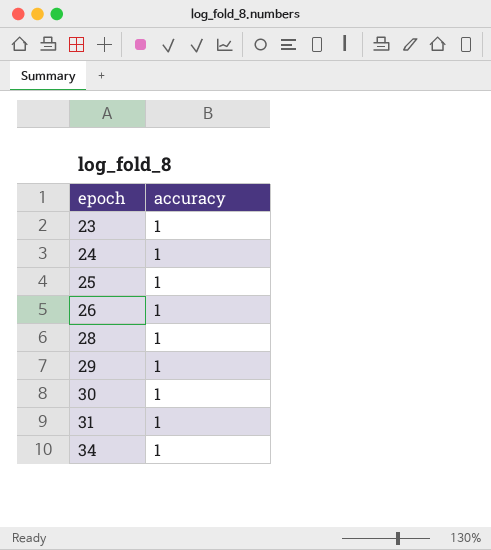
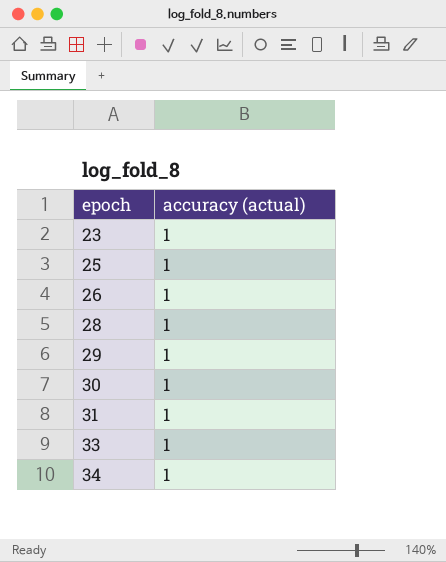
column name: accuracy -> accuracy (actual)
row 24: 1 -> none
row 33: none -> 1

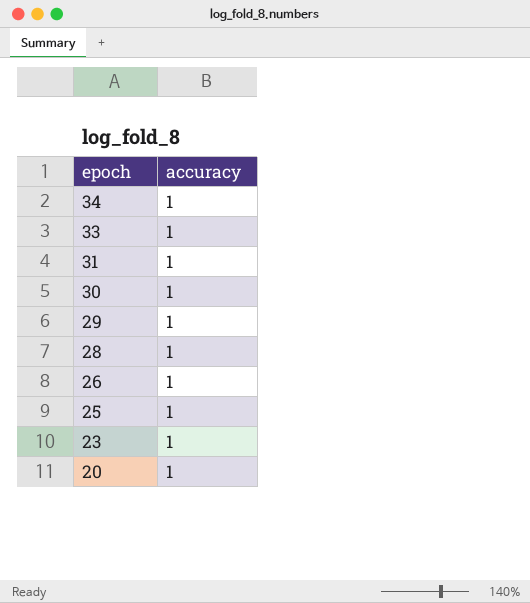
row order: epoch ascending -> epoch descending
column name: accuracy (actual) -> accuracy
row 20: none -> 1

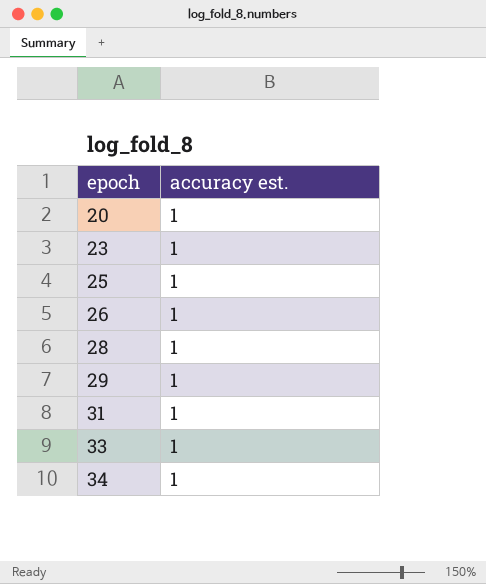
row order: epoch descending -> epoch ascending
column name: accuracy -> accuracy est.
row 30: 1 -> none

